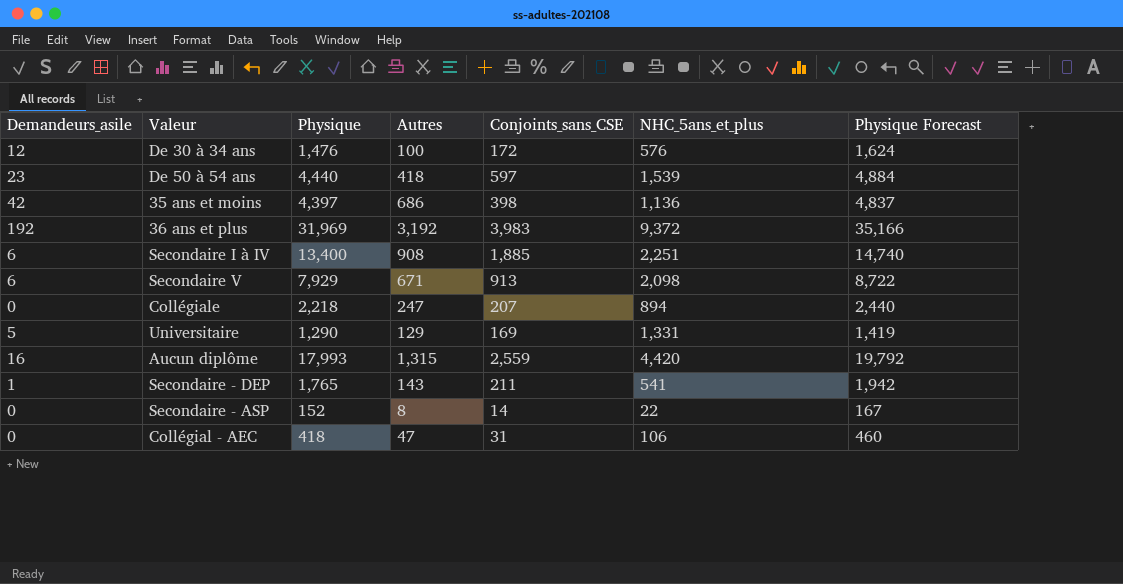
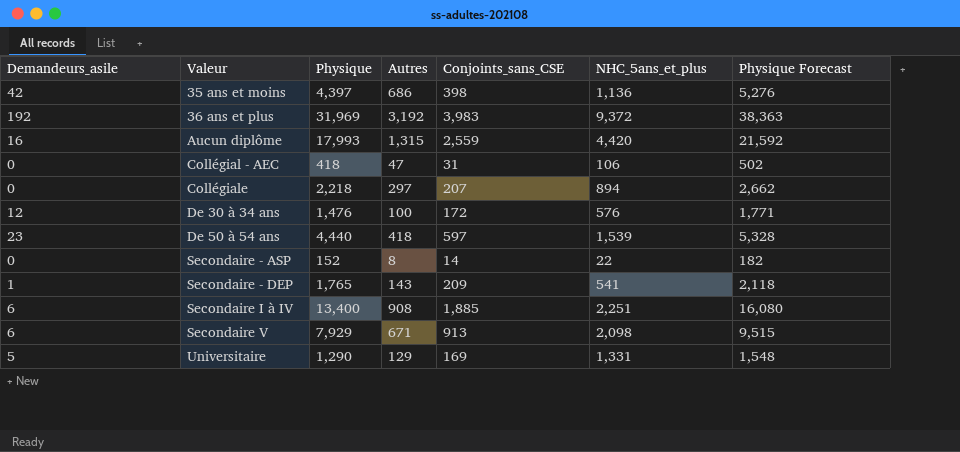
row order: none -> Valeur ascending
column Physique Forecast | formula: [Physique] * 1.1 -> [Physique] * 1.2
Collégiale | Autres: 247 -> 297
Secondaire - DEP | Conjoints_sans_CSE: 211 -> 209

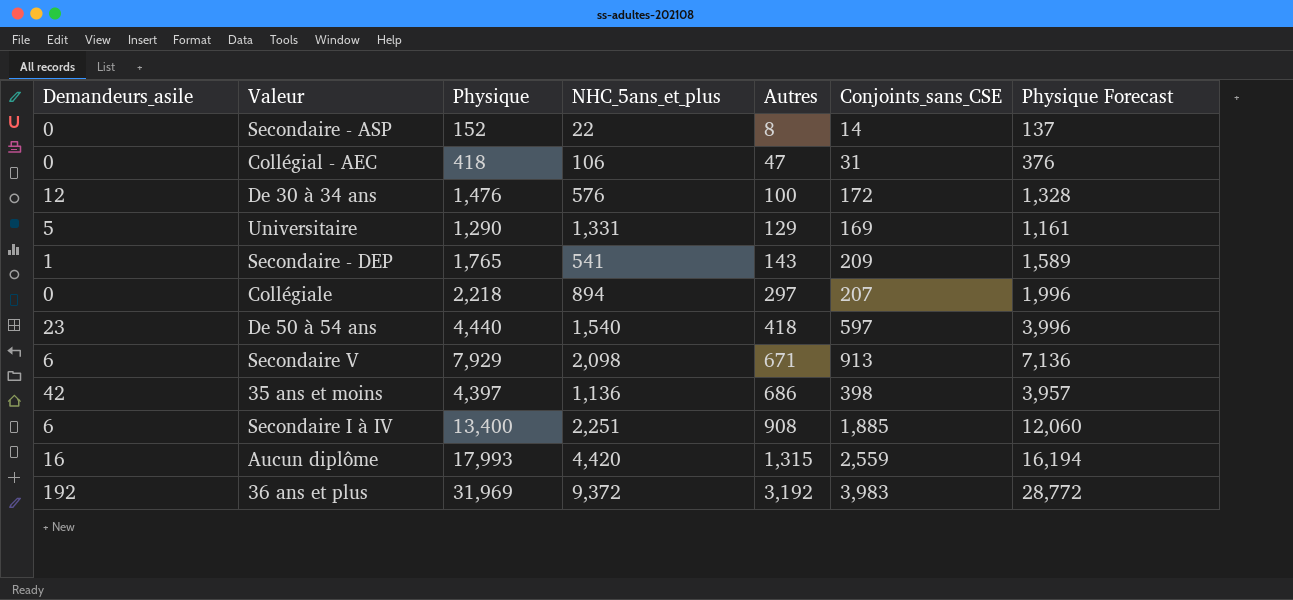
row order: Valeur ascending -> Autres ascending
column NHC_5ans_et_plus | position: 6 -> 4
column Physique Forecast | formula: [Physique] * 1.2 -> [Physique] * 0.9
De 50 à 54 ans | NHC_5ans_et_plus: 1,539 -> 1,540

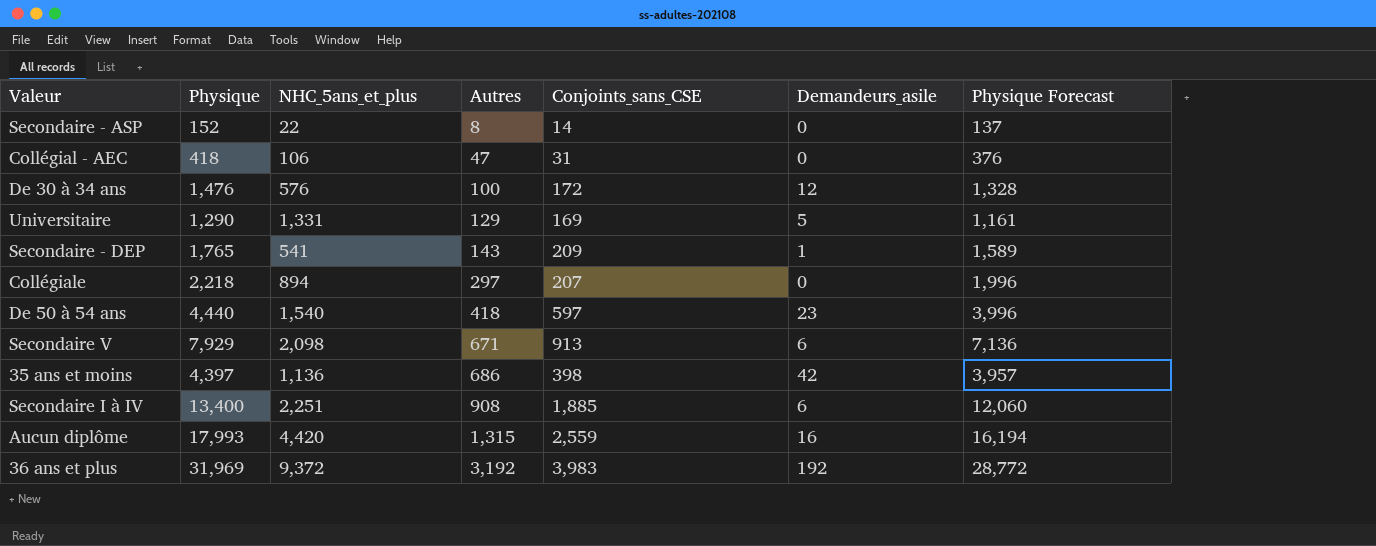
column Demandeurs_asile | position: 1 -> 6

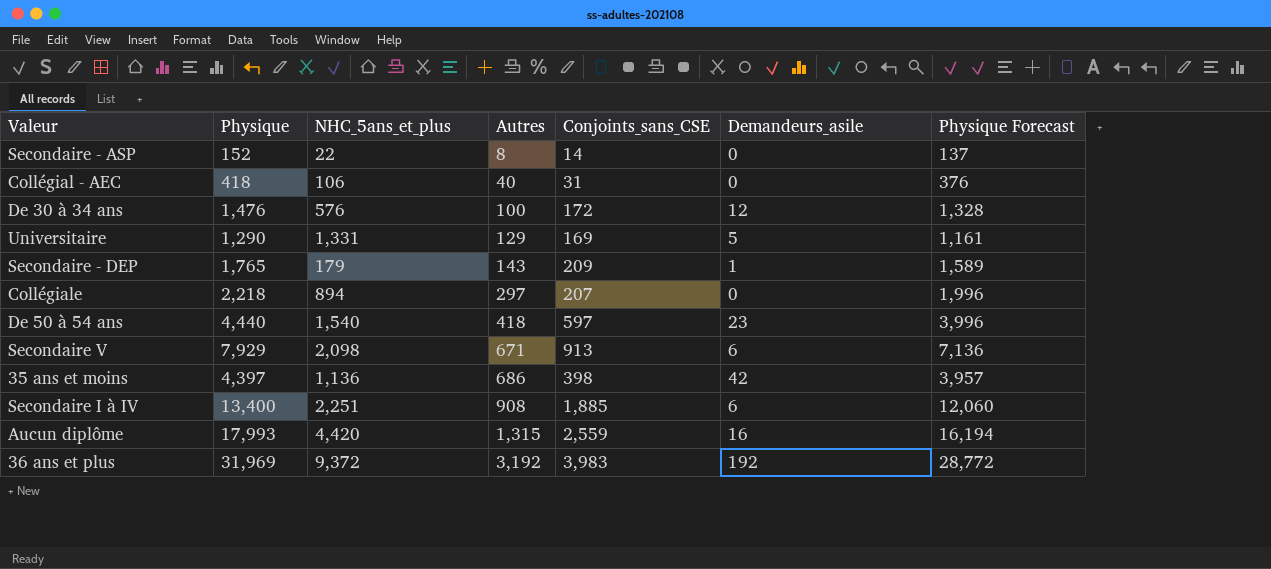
Collégial - AEC | Autres: 47 -> 40
Secondaire - DEP | NHC_5ans_et_plus: 541 -> 179

